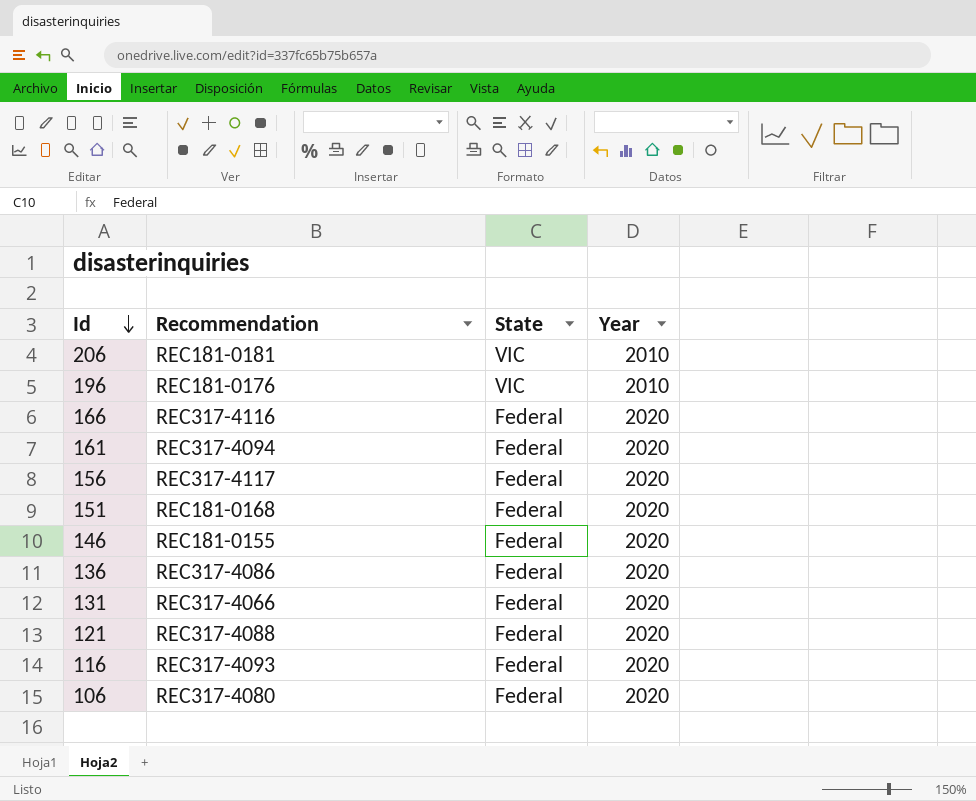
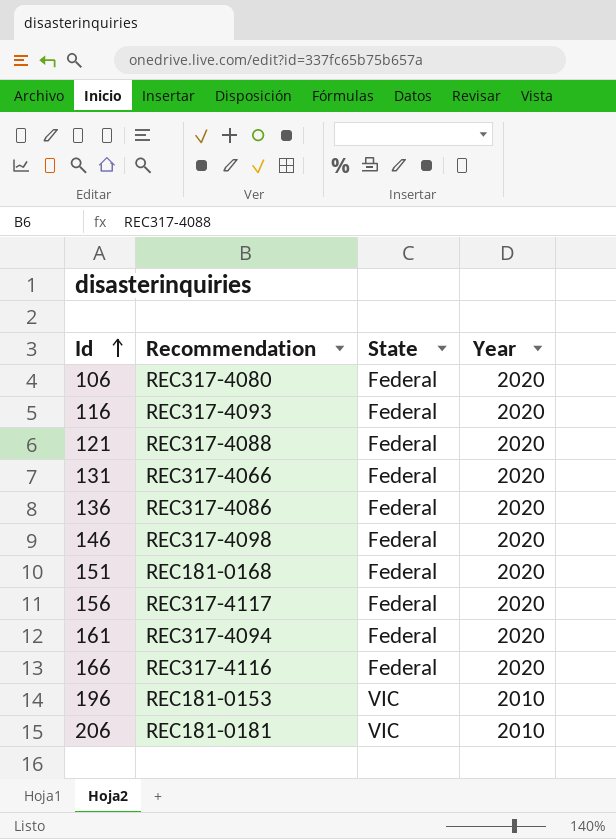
row order: Id descending -> Id ascending
146 | Recommendation: REC181-0155 -> REC317-4098
196 | Recommendation: REC181-0176 -> REC181-0153

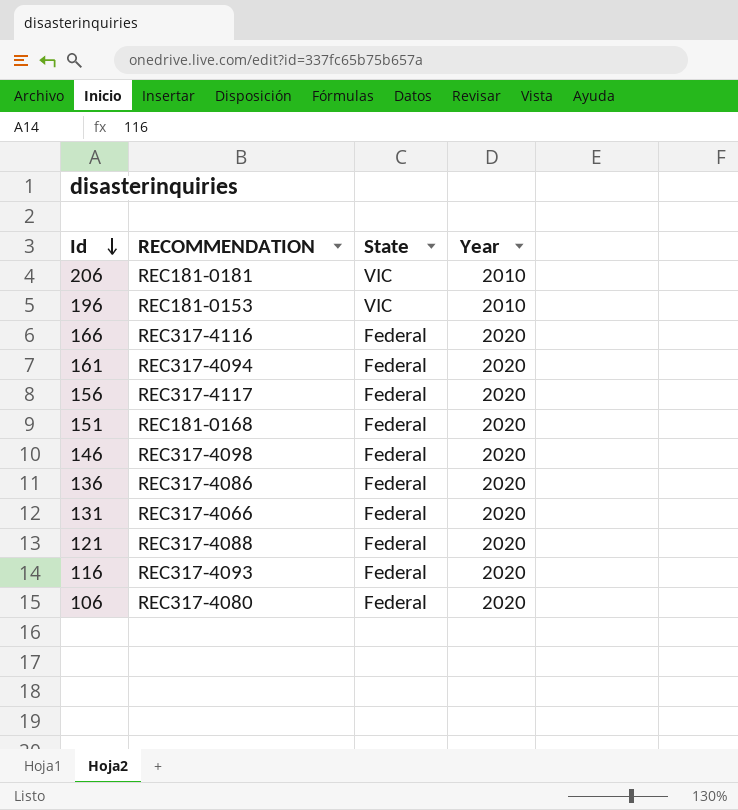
row order: Id ascending -> Id descending
column name: Recommendation -> RECOMMENDATION

